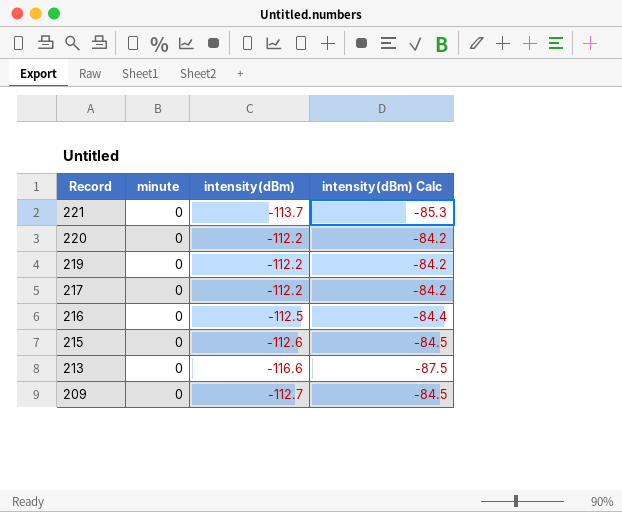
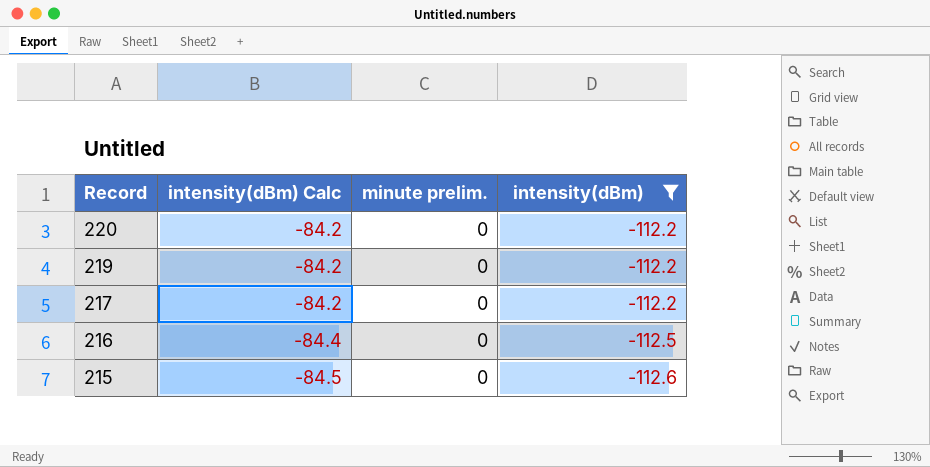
filter: none -> intensity(dBm) >= -112.6
column intensity(dBm) Calc | position: 4 -> 2
column name: minute -> minute prelim.

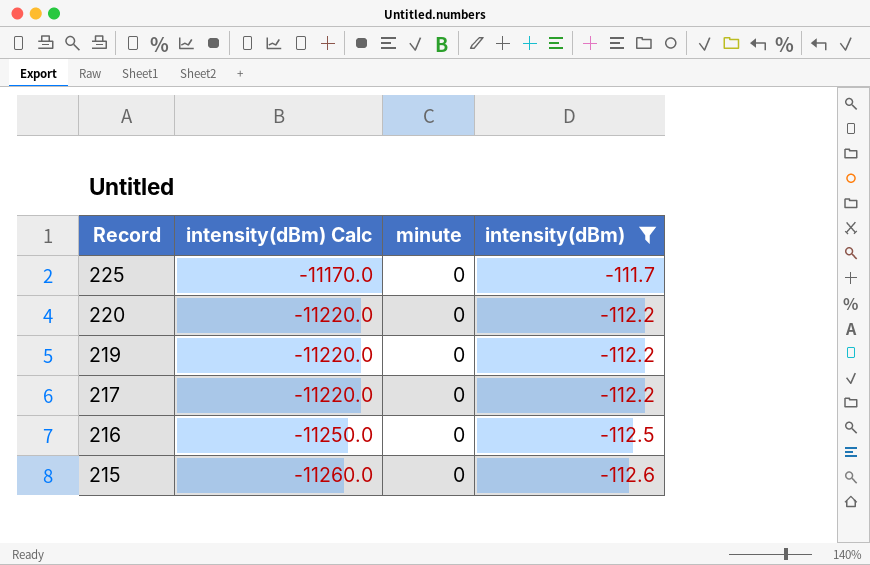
column intensity(dBm) Calc | formula: [intensity(dBm)] * 0.75 -> [intensity(dBm)] * 100
column name: minute prelim. -> minute
row 225: none -> -11170.0 | 0 | -111.7

